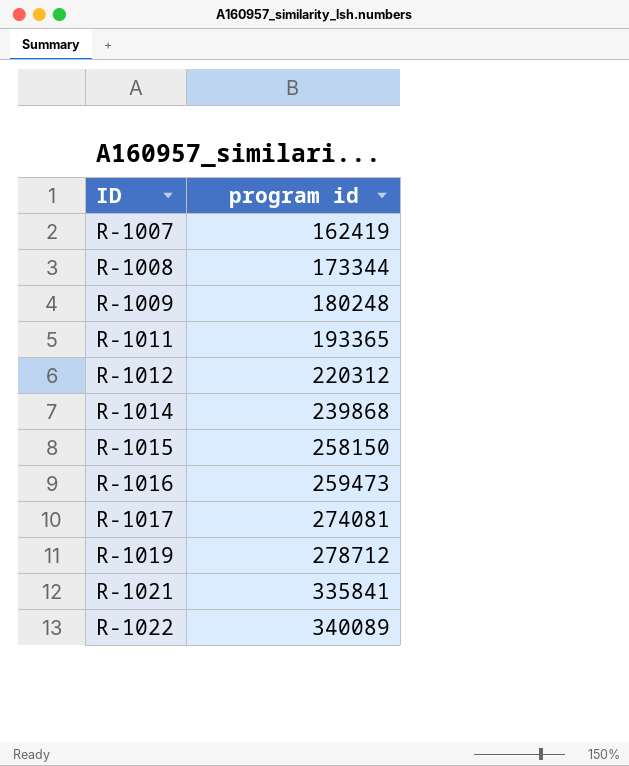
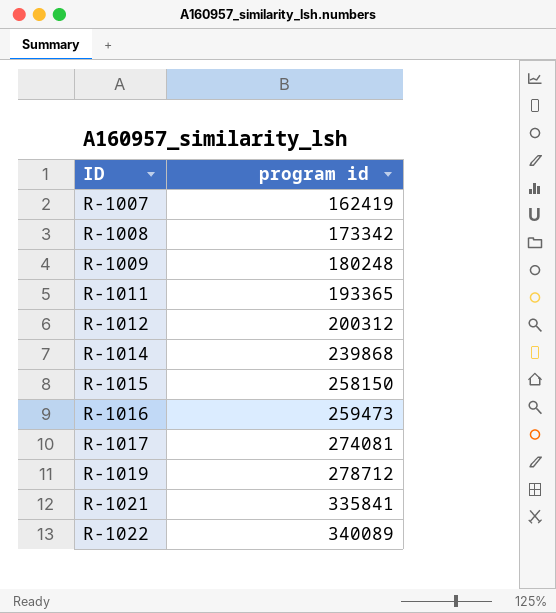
R-1008 | program id: 173344 -> 173342
R-1012 | program id: 220312 -> 200312

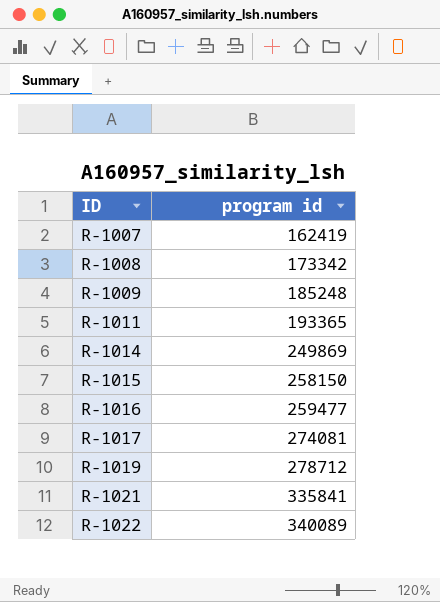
row R-1012: 200312 -> none
R-1009 | program id: 180248 -> 185248
R-1014 | program id: 239868 -> 249869
R-1016 | program id: 259473 -> 259477

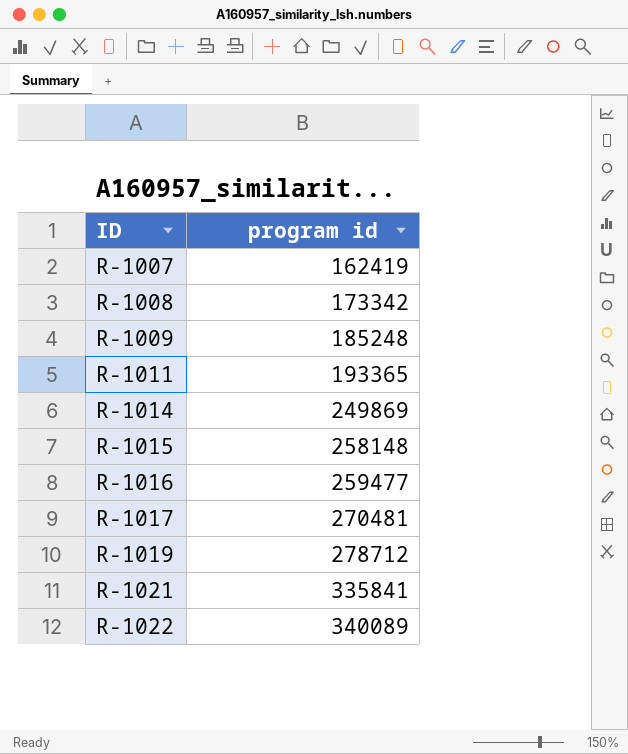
R-1015 | program id: 258150 -> 258148
R-1017 | program id: 274081 -> 270481

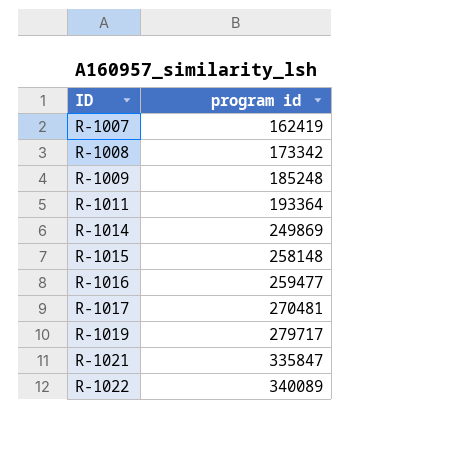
R-1011 | program id: 193365 -> 193364
R-1019 | program id: 278712 -> 279717
R-1021 | program id: 335841 -> 335847

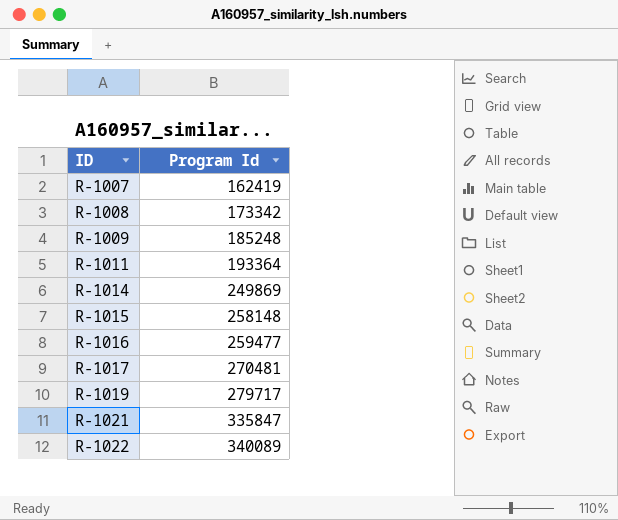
column name: program id -> Program Id

